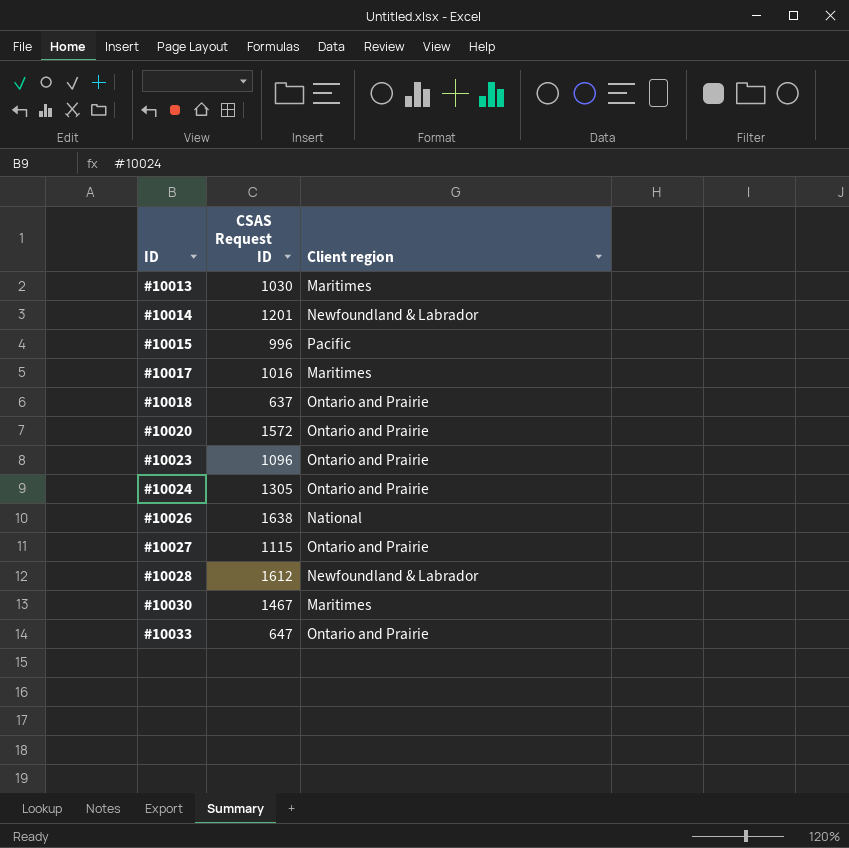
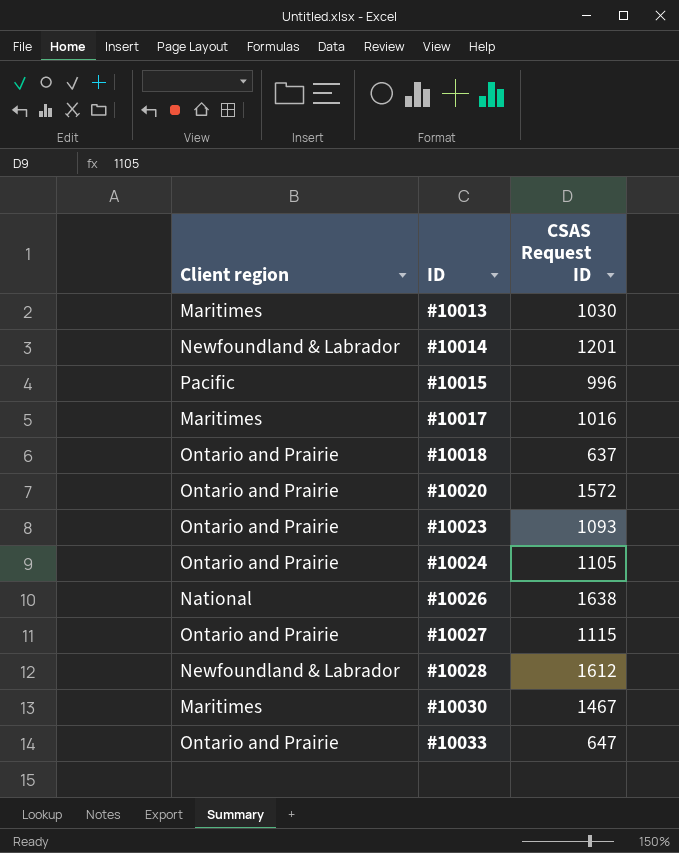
column Client region | position: 3 -> 1
#10023 | CSAS Request ID: 1096 -> 1093
#10024 | CSAS Request ID: 1305 -> 1105

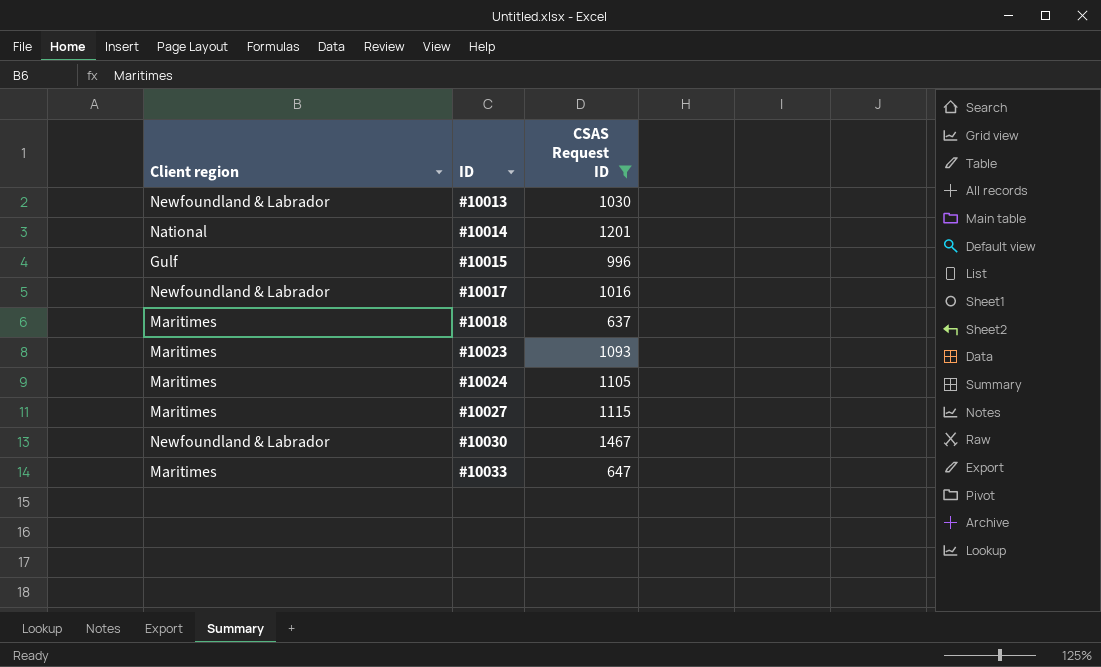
filter: none -> CSAS Request ID <= 1467
#10013 | Client region: Maritimes -> Newfoundland & Labrador
#10014 | Client region: Newfoundland & Labrador -> National
#10015 | Client region: Pacific -> Gulf
#10017 | Client region: Maritimes -> Newfoundland & Labrador
#10018 | Client region: Ontario and Prairie -> Maritimes
#10023 | Client region: Ontario and Prairie -> Maritimes
#10024 | Client region: Ontario and Prairie -> Maritimes
#10027 | Client region: Ontario and Prairie -> Maritimes
#10030 | Client region: Maritimes -> Newfoundland & Labrador
#10033 | Client region: Ontario and Prairie -> Maritimes

